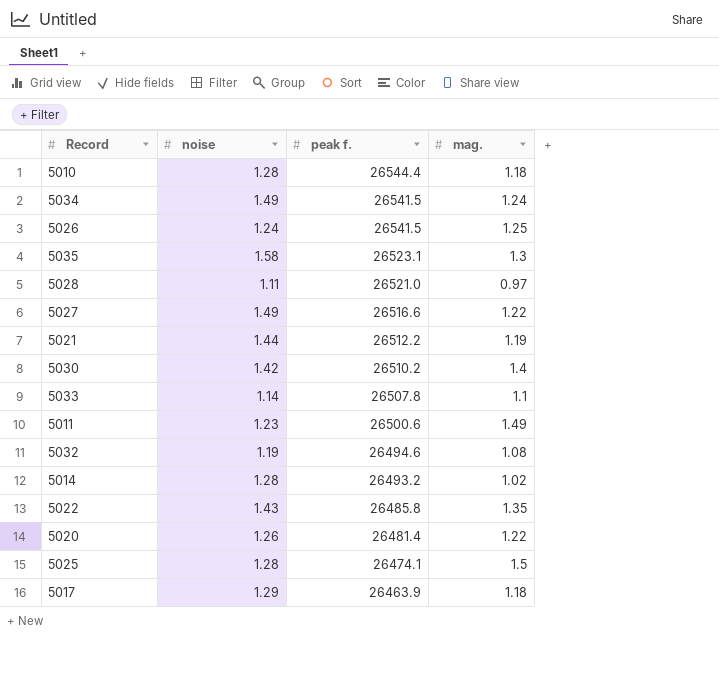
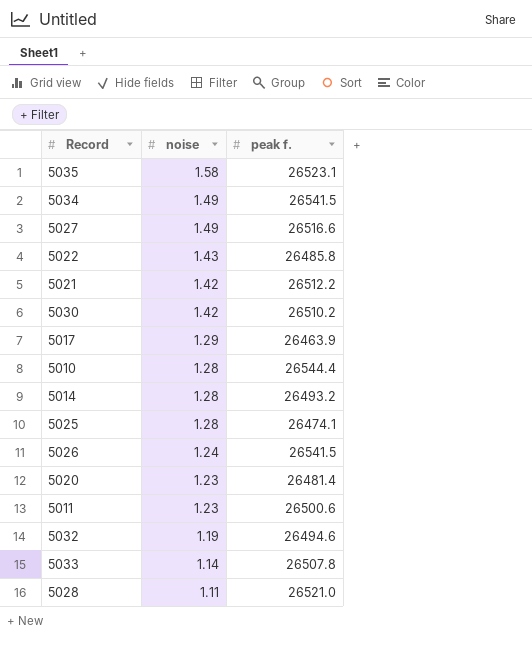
row order: peak f. descending -> noise descending
column mag. | position: 4 -> none
5021 | noise: 1.44 -> 1.42
5020 | noise: 1.26 -> 1.23

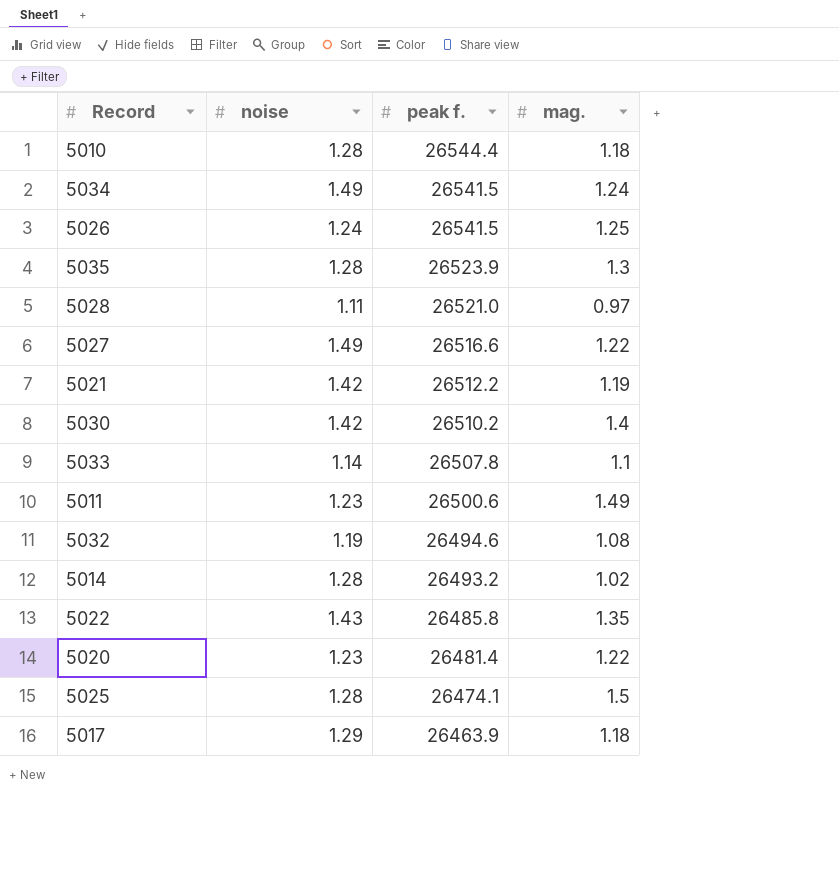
row order: noise descending -> peak f. descending
column mag. | position: none -> 4
5035 | noise: 1.58 -> 1.28
5035 | peak f.: 26523.1 -> 26523.9

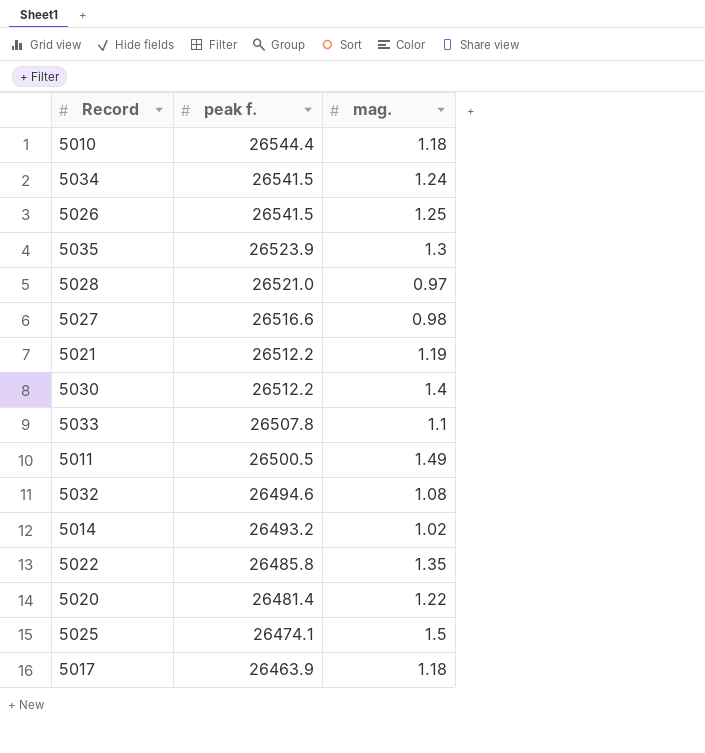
column noise | position: 2 -> none
5027 | mag.: 1.22 -> 0.98
5030 | peak f.: 26510.2 -> 26512.2
5011 | peak f.: 26500.6 -> 26500.5

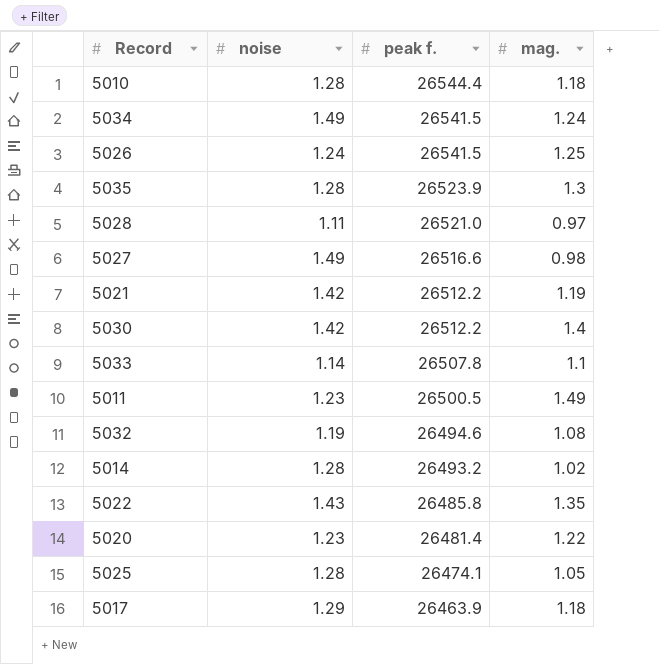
column noise | position: none -> 2
5025 | mag.: 1.5 -> 1.05

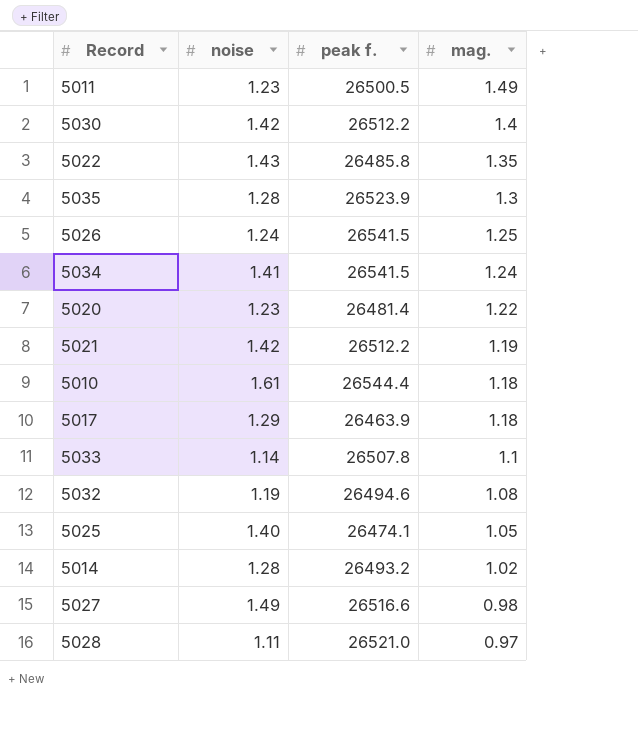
row order: peak f. descending -> mag. descending
5034 | noise: 1.49 -> 1.41
5010 | noise: 1.28 -> 1.61
5025 | noise: 1.28 -> 1.40

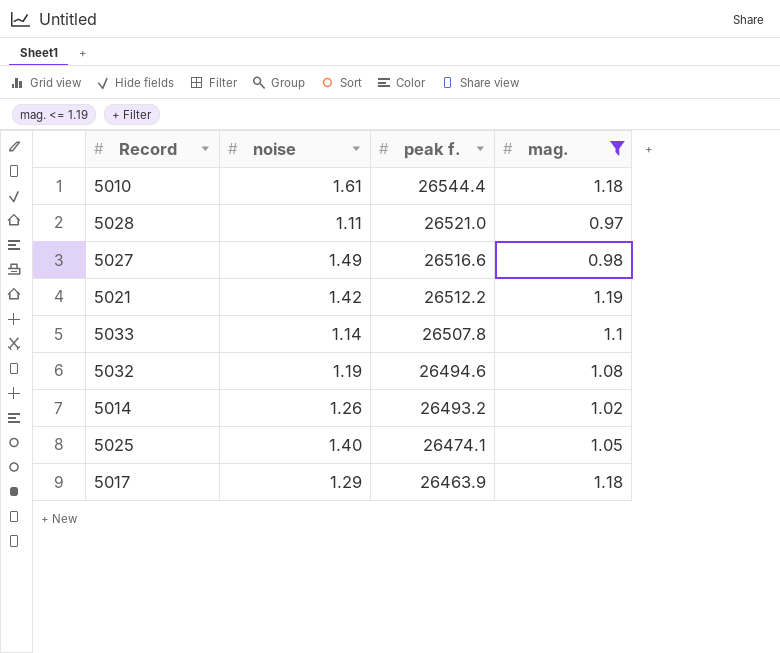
filter: none -> mag. <= 1.19
row order: mag. descending -> peak f. descending
5014 | noise: 1.28 -> 1.26

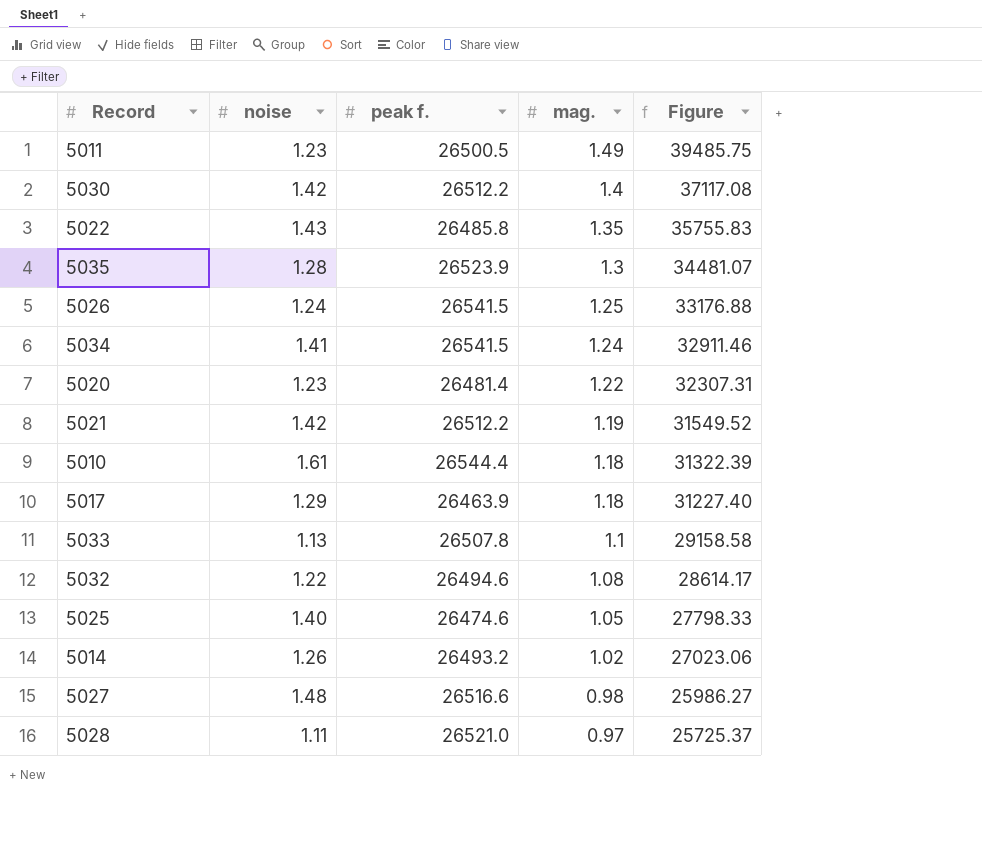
filter: mag. <= 1.19 -> none
row order: peak f. descending -> mag. descending
column Figure | formula: none -> [peak f.] * [mag.]
5033 | noise: 1.14 -> 1.13
5032 | noise: 1.19 -> 1.22
5025 | peak f.: 26474.1 -> 26474.6
5027 | noise: 1.49 -> 1.48

